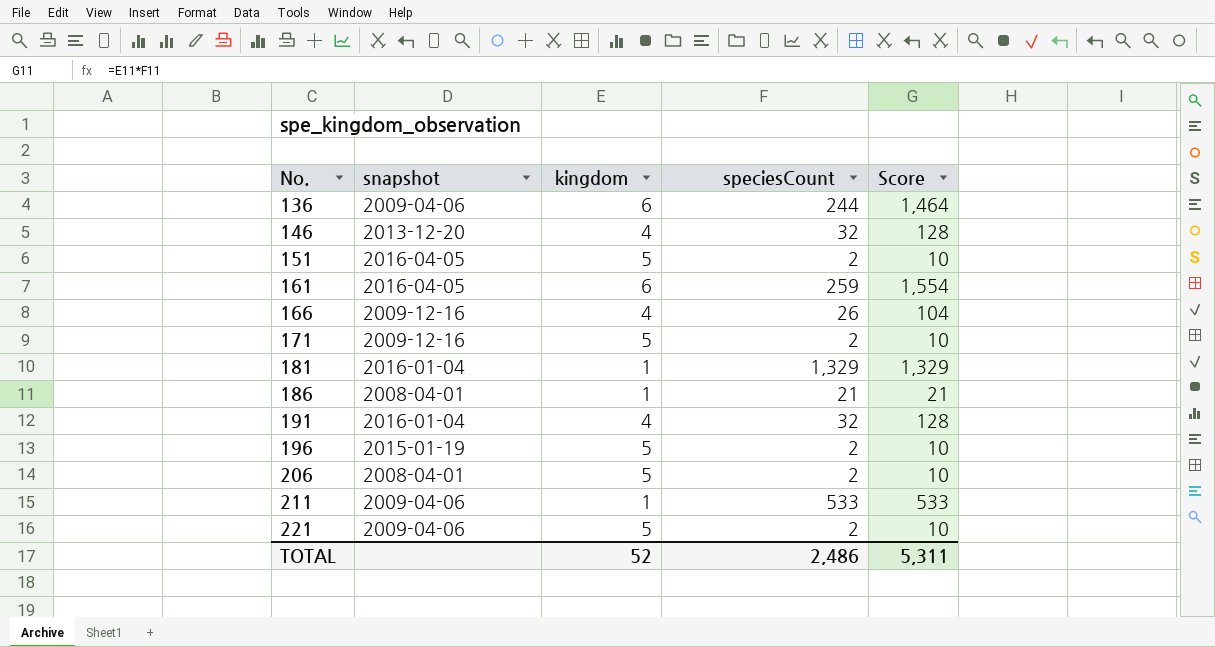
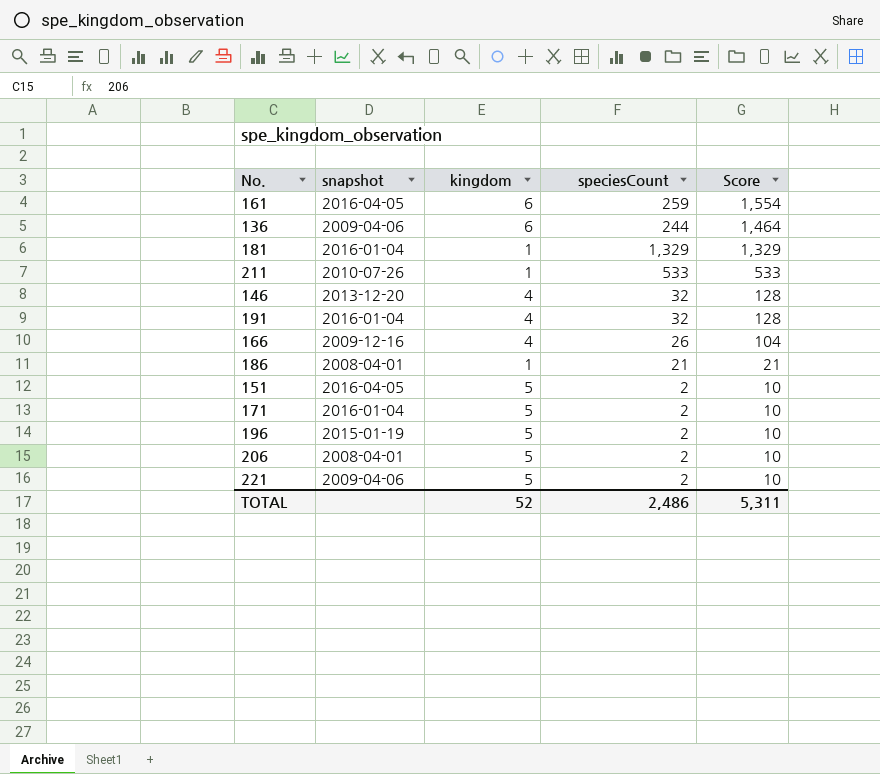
row order: No. ascending -> Score descending
211 | snapshot: 2009-04-06 -> 2010-07-26
171 | snapshot: 2009-12-16 -> 2016-01-04

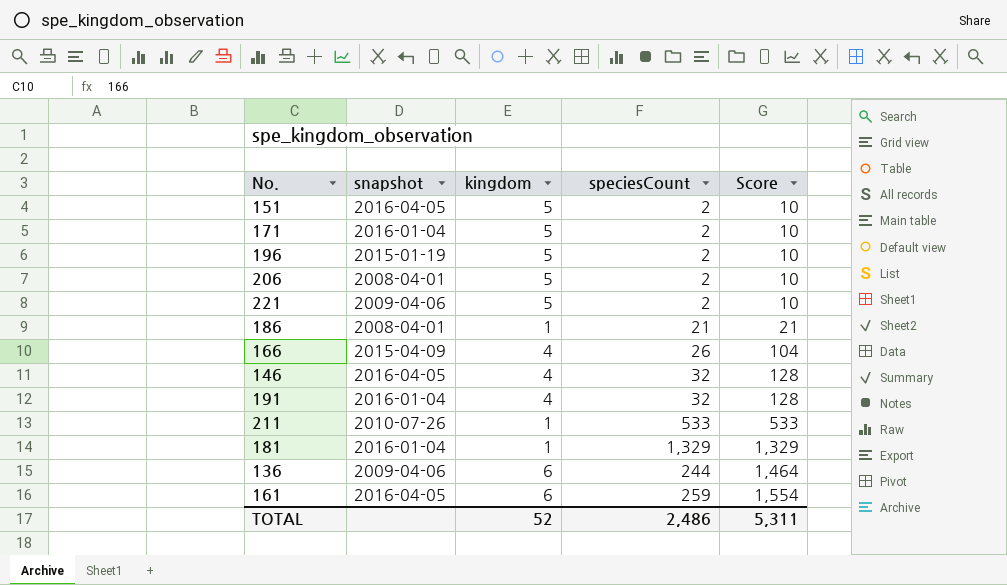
row order: Score descending -> Score ascending
166 | snapshot: 2009-12-16 -> 2015-04-09
146 | snapshot: 2013-12-20 -> 2016-04-05

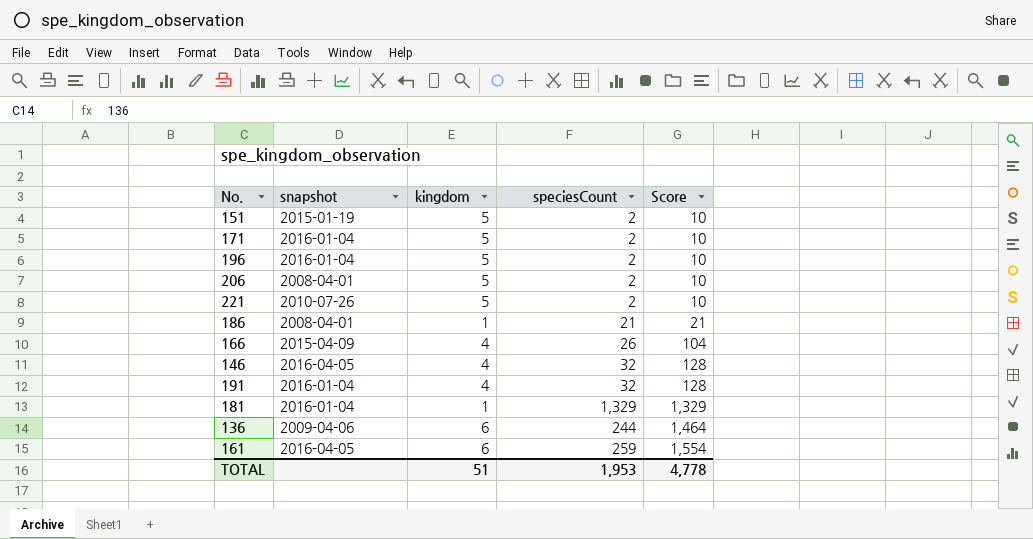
row 211: 2010-07-26 | 1 | 533 | 533 -> none
151 | snapshot: 2016-04-05 -> 2015-01-19
196 | snapshot: 2015-01-19 -> 2016-01-04
221 | snapshot: 2009-04-06 -> 2010-07-26
TOTAL | kingdom: 52 -> 51
TOTAL | speciesCount: 2,486 -> 1,953
TOTAL | Score: 5,311 -> 4,778

